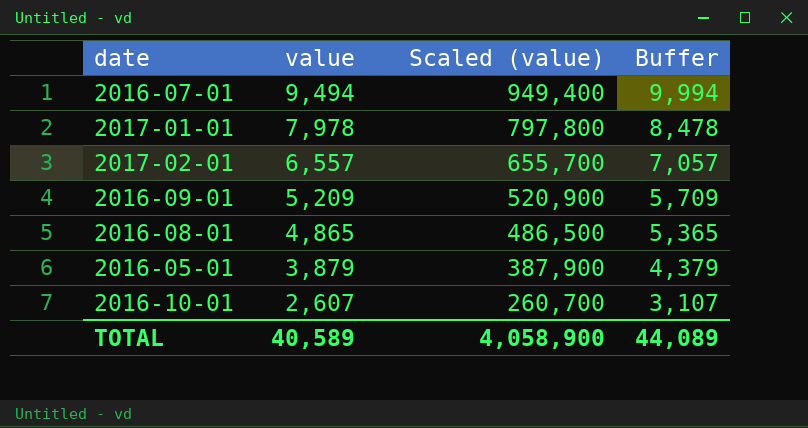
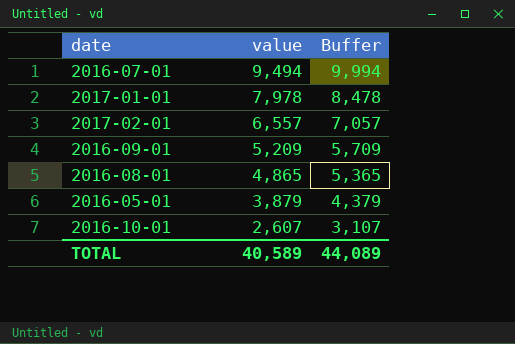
column Scaled (value) | formula: [value] * 100 -> none

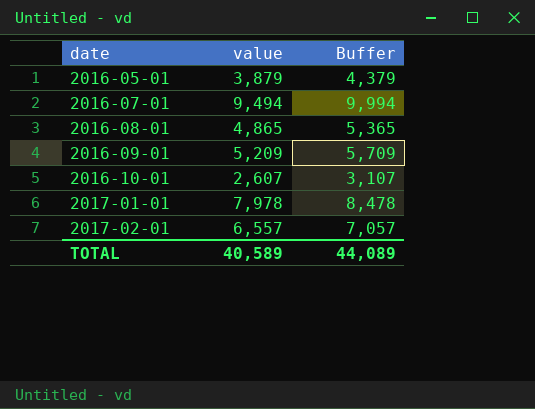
row order: value descending -> date ascending

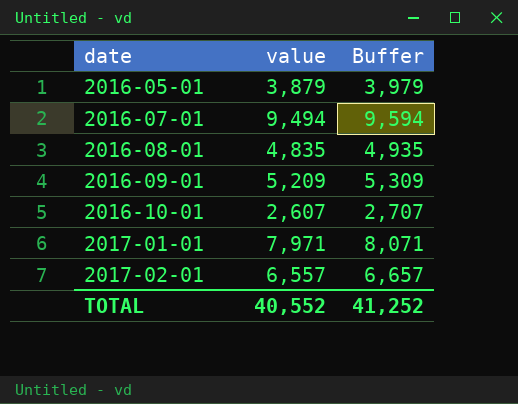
column Buffer | formula: [value] + 500 -> [value] + 100
2016-08-01 | value: 4,865 -> 4,835
2017-01-01 | value: 7,978 -> 7,971
TOTAL | value: 40,589 -> 40,552
TOTAL | Buffer: 44,089 -> 41,252

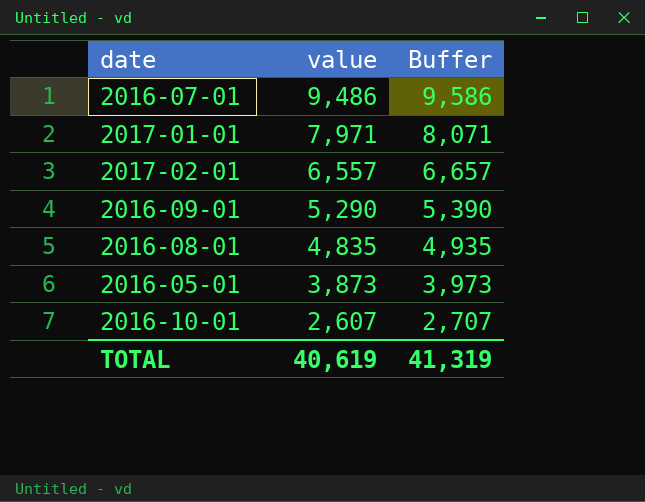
row order: date ascending -> value descending
2016-07-01 | value: 9,494 -> 9,486
2016-07-01 | Buffer: 9,594 -> 9,586
2016-09-01 | value: 5,209 -> 5,290
2016-09-01 | Buffer: 5,309 -> 5,390
2016-05-01 | value: 3,879 -> 3,873
2016-05-01 | Buffer: 3,979 -> 3,973
TOTAL | value: 40,552 -> 40,619
TOTAL | Buffer: 41,252 -> 41,319

